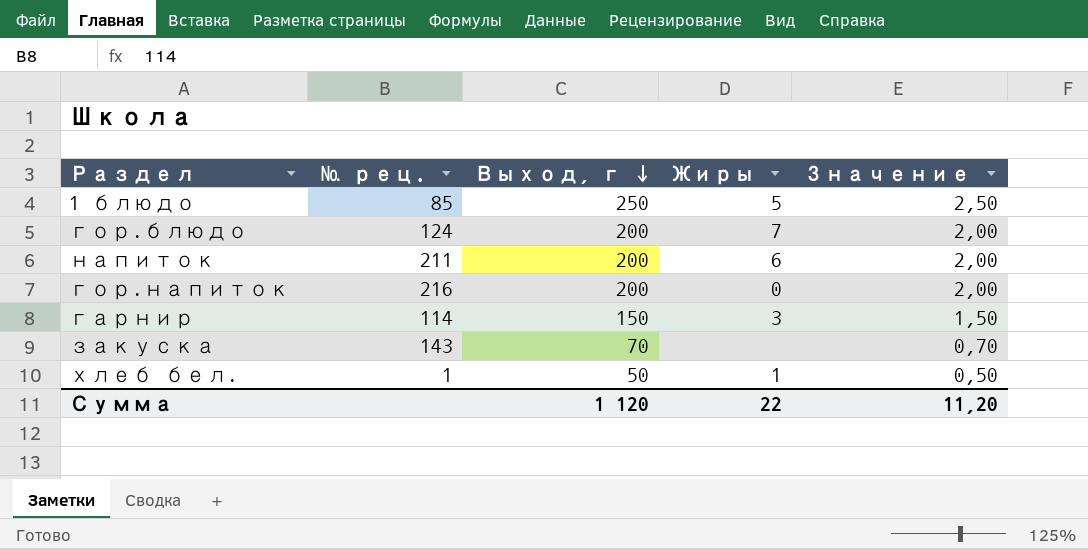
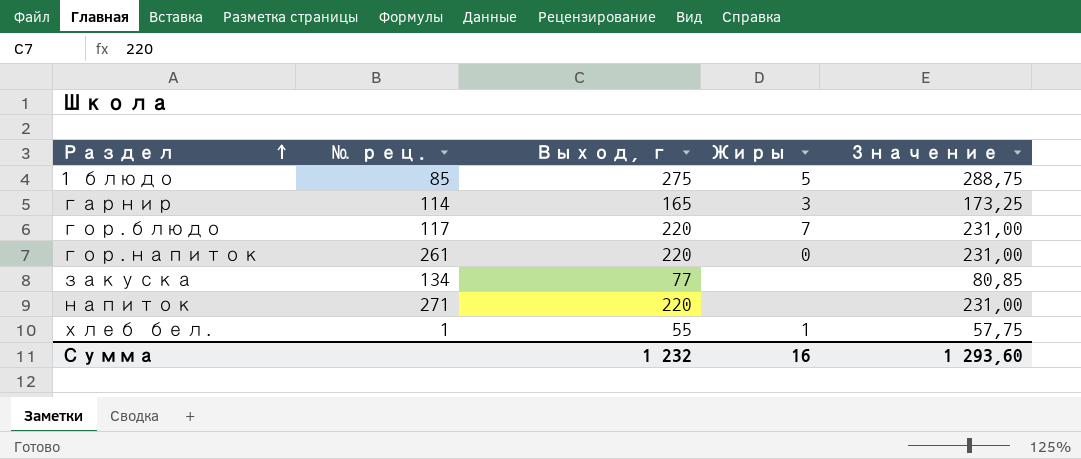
row order: Выход, г descending -> Раздел ascending
column Значение | formula: [Выход, г] * 0,01 -> [Выход, г] * 1,05
1 блюдо | Выход, г: 250 -> 275
гарнир | Выход, г: 150 -> 165
гор.блюдо | № рец.: 124 -> 117
гор.блюдо | Выход, г: 200 -> 220
гор.напиток | № рец.: 216 -> 261
гор.напиток | Выход, г: 200 -> 220
закуска | № рец.: 143 -> 134
закуска | Выход, г: 70 -> 77
напиток | № рец.: 211 -> 271
напиток | Выход, г: 200 -> 220
напиток | Жиры: 6 -> none
хлеб бел. | Выход, г: 50 -> 55
Сумма | Выход, г: 1 120 -> 1 232
Сумма | Жиры: 22 -> 16
Сумма | Значение: 11,20 -> 1 293,60

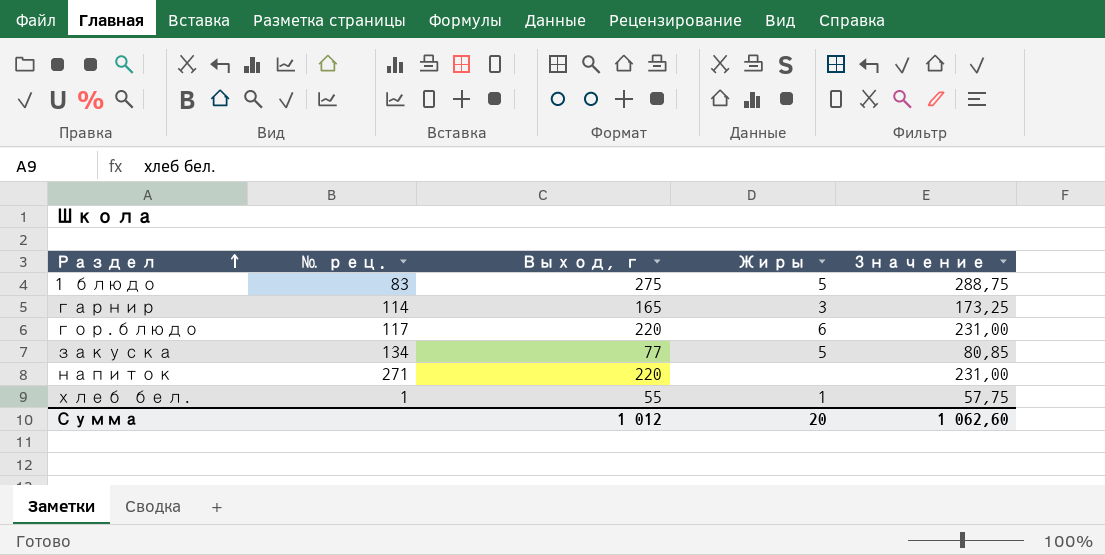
row гор.напиток: 261 | 220 | 0 | 231,00 -> none
1 блюдо | № рец.: 85 -> 83
гор.блюдо | Жиры: 7 -> 6
закуска | Жиры: none -> 5
Сумма | Выход, г: 1 232 -> 1 012
Сумма | Жиры: 16 -> 20
Сумма | Значение: 1 293,60 -> 1 062,60

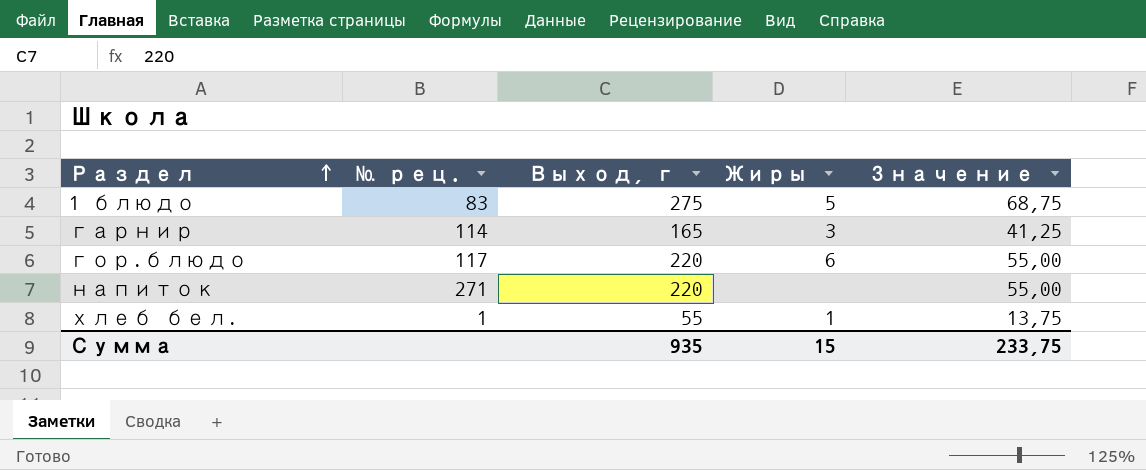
column Значение | formula: [Выход, г] * 1,05 -> [Выход, г] * 0,25
row закуска: 134 | 77 | 5 | 80,85 -> none
Сумма | Выход, г: 1 012 -> 935
Сумма | Жиры: 20 -> 15
Сумма | Значение: 1 062,60 -> 233,75

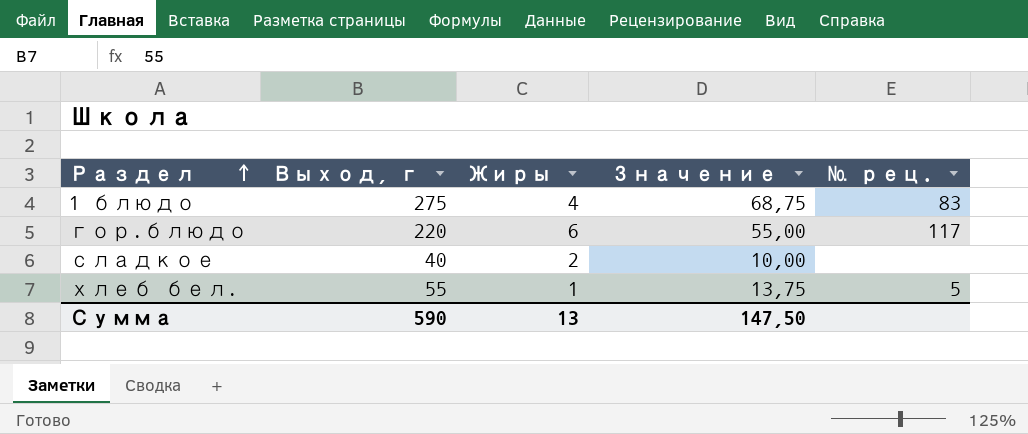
column № рец. | position: 2 -> 5
row гарнир: 114 | 165 | 3 | 41,25 -> none
row напиток: 271 | 220 | none | 55,00 -> none
1 блюдо | Жиры: 5 -> 4
row сладкое: none -> 40 | 2 | 10,00 | none
хлеб бел. | № рец.: 1 -> 5
Сумма | Выход, г: 935 -> 590
Сумма | Жиры: 15 -> 13
Сумма | Значение: 233,75 -> 147,50

